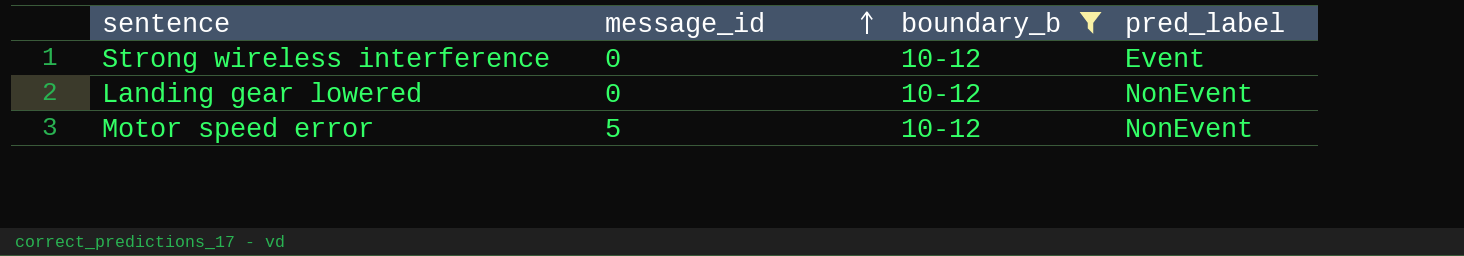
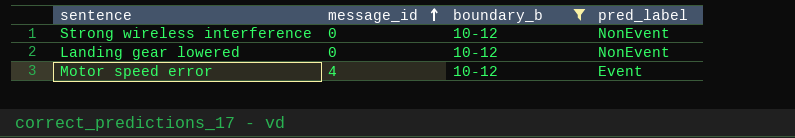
Strong wireless interference | pred_label: Event -> NonEvent
Motor speed error | message_id: 5 -> 4
Motor speed error | pred_label: NonEvent -> Event

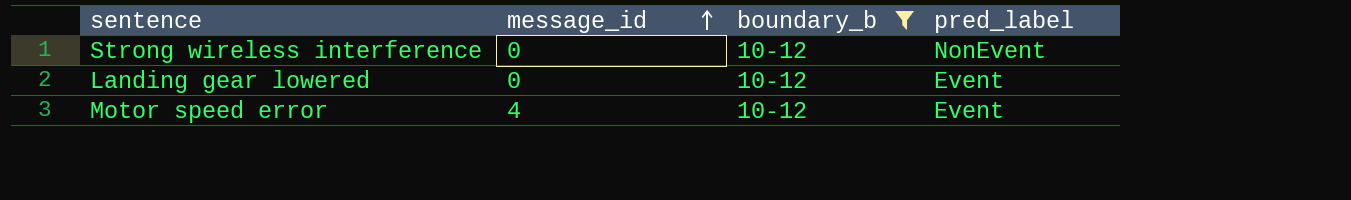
Landing gear lowered | pred_label: NonEvent -> Event

